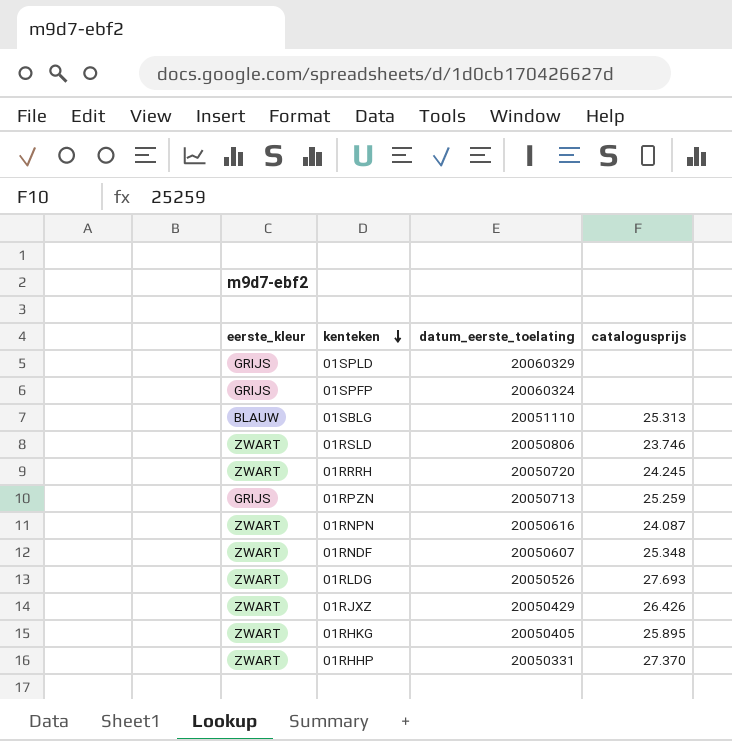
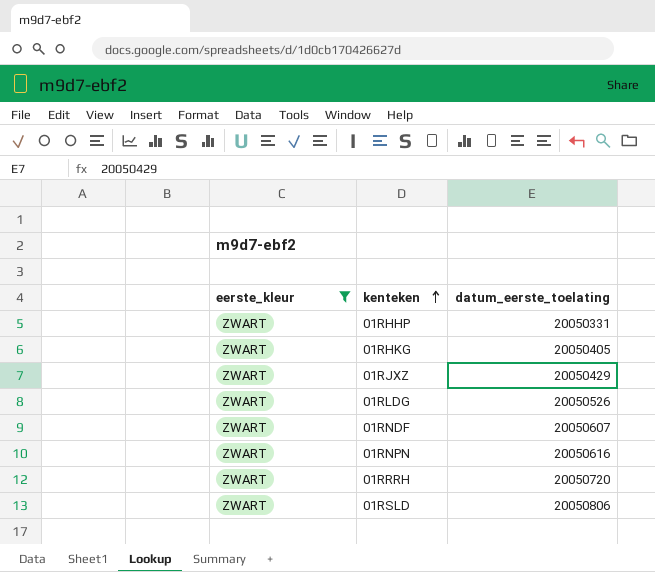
filter: none -> eerste_kleur = ZWART
row order: kenteken descending -> kenteken ascending
column catalogusprijs | position: 4 -> none

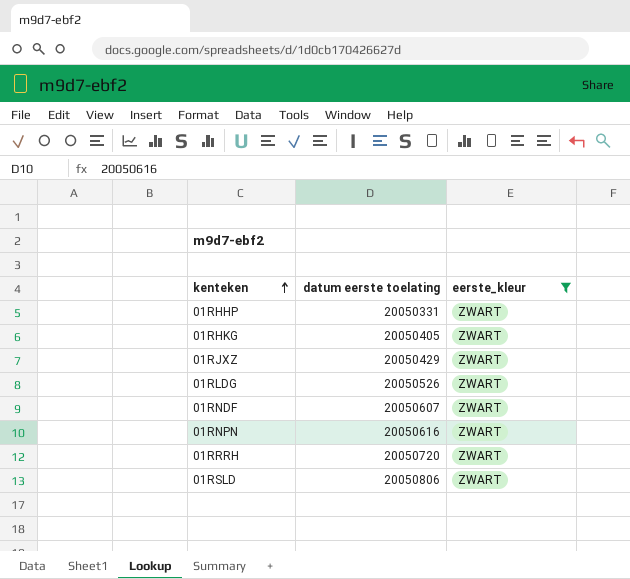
column name: datum_eerste_toelating -> datum eerste toelating
column eerste_kleur | position: 1 -> 3

